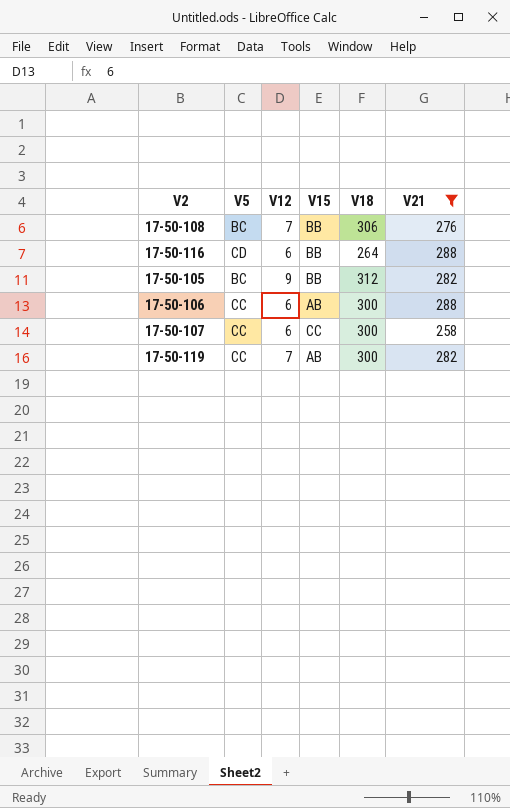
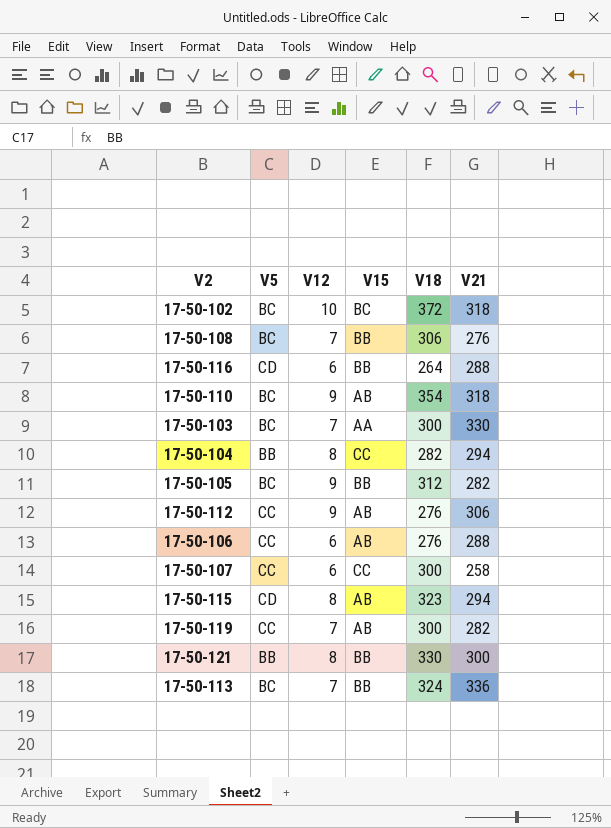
filter: V21 <= 288 -> none
17-50-106 | V18: 300 -> 276

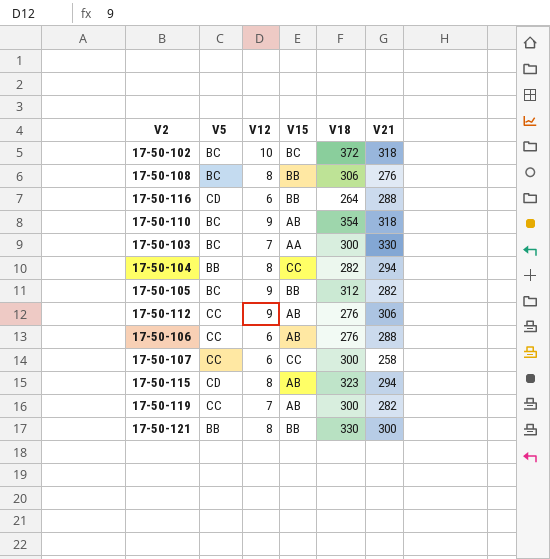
row 17-50-113: BC | 7 | BB | 324 | 336 -> none
17-50-108 | V12: 7 -> 8

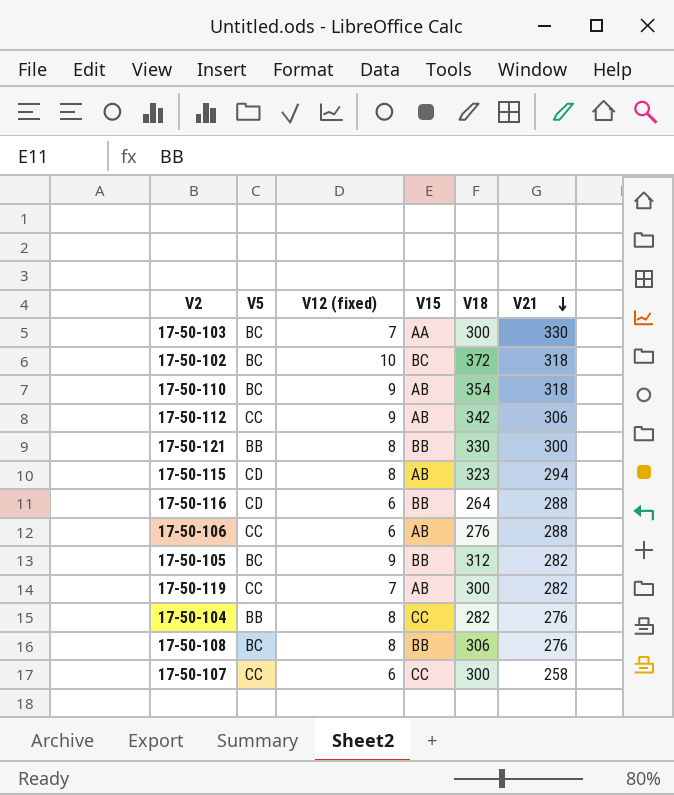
row order: none -> V21 descending
column name: V12 -> V12 (fixed)
17-50-112 | V18: 276 -> 342
17-50-104 | V21: 294 -> 276

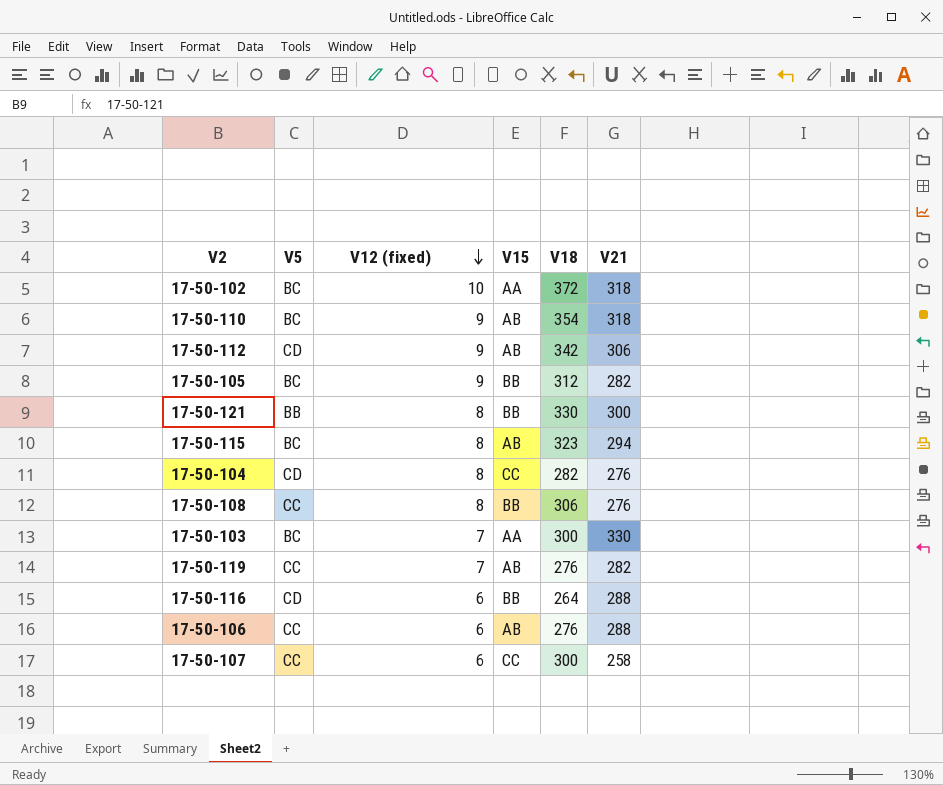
row order: V21 descending -> V12 (fixed) descending
17-50-102 | V15: BC -> AA
17-50-112 | V5: CC -> CD
17-50-115 | V5: CD -> BC
17-50-104 | V5: BB -> CD
17-50-108 | V5: BC -> CC
17-50-119 | V18: 300 -> 276

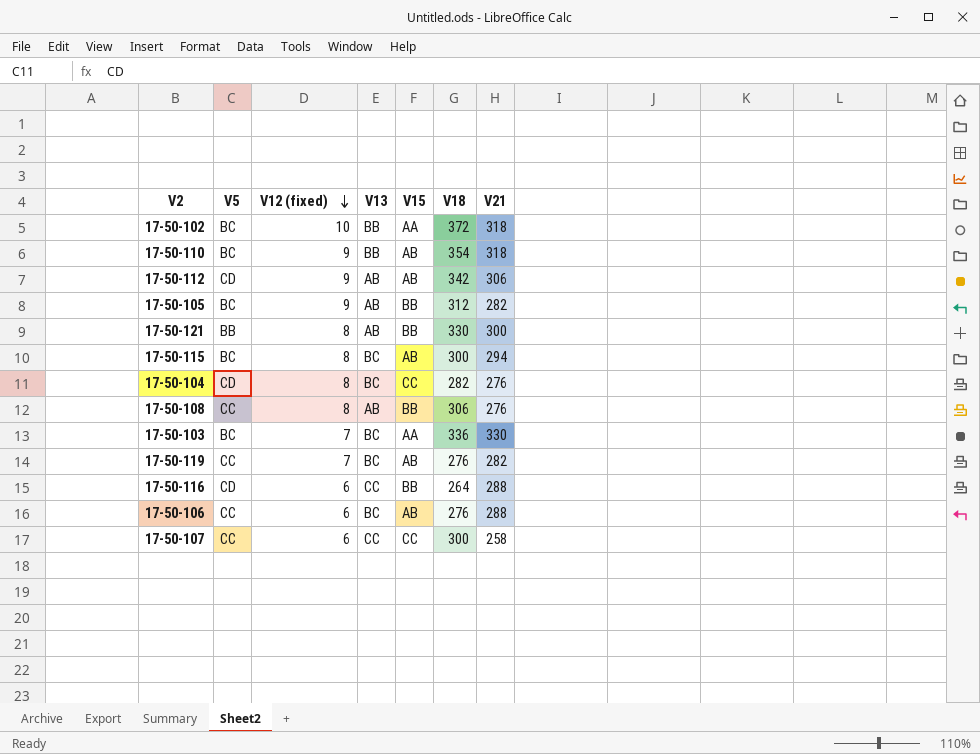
column V13 | position: none -> 4
17-50-115 | V18: 323 -> 300
17-50-103 | V18: 300 -> 336

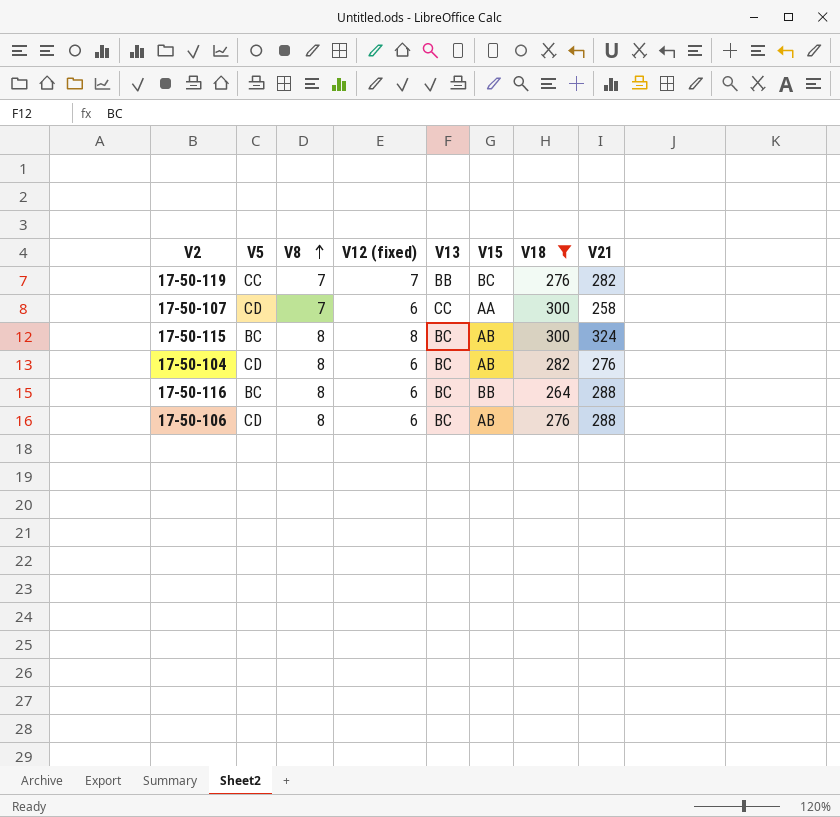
filter: none -> V18 <= 300
row order: V12 (fixed) descending -> V8 ascending
column V8 | position: none -> 3
17-50-119 | V13: BC -> BB
17-50-119 | V15: AB -> BC
17-50-107 | V5: CC -> CD
17-50-107 | V15: CC -> AA
17-50-115 | V21: 294 -> 324
17-50-104 | V12 (fixed): 8 -> 6
17-50-104 | V15: CC -> AB
17-50-116 | V5: CD -> BC
17-50-116 | V13: CC -> BC
17-50-106 | V5: CC -> CD

